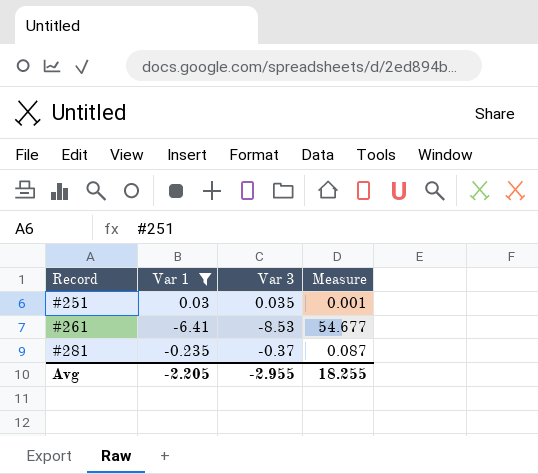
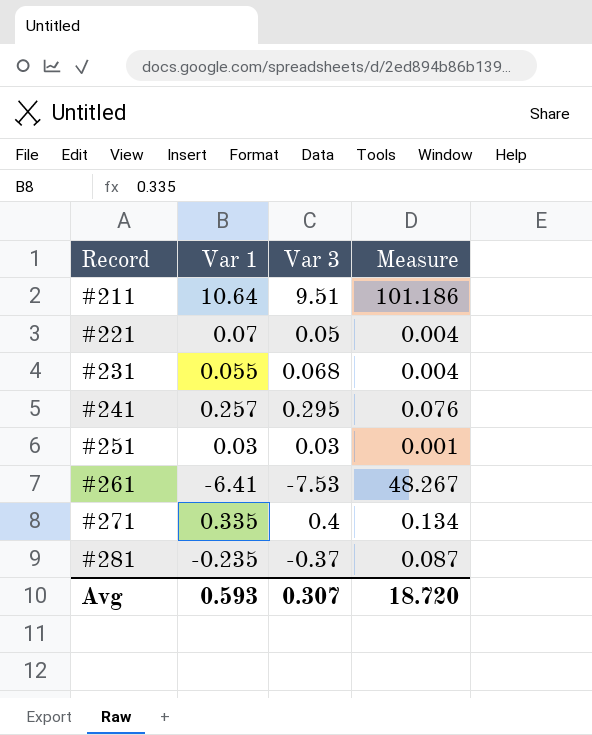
filter: Var 1 <= 0.03 -> none
#251 | Var 3: 0.035 -> 0.03
#261 | Var 3: -8.53 -> -7.53
#261 | Measure: 54.677 -> 48.267
Avg | Var 1: -2.205 -> 0.593
Avg | Var 3: -2.955 -> 0.307
Avg | Measure: 18.255 -> 18.720

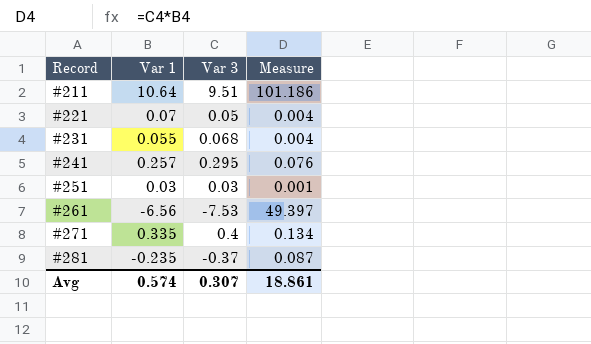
#261 | Var 1: -6.41 -> -6.56
#261 | Measure: 48.267 -> 49.397
Avg | Var 1: 0.593 -> 0.574
Avg | Measure: 18.720 -> 18.861

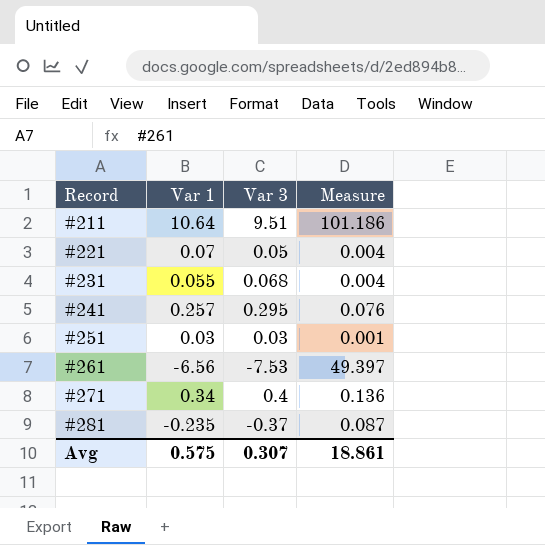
#271 | Var 1: 0.335 -> 0.34
#271 | Measure: 0.134 -> 0.136
Avg | Var 1: 0.574 -> 0.575

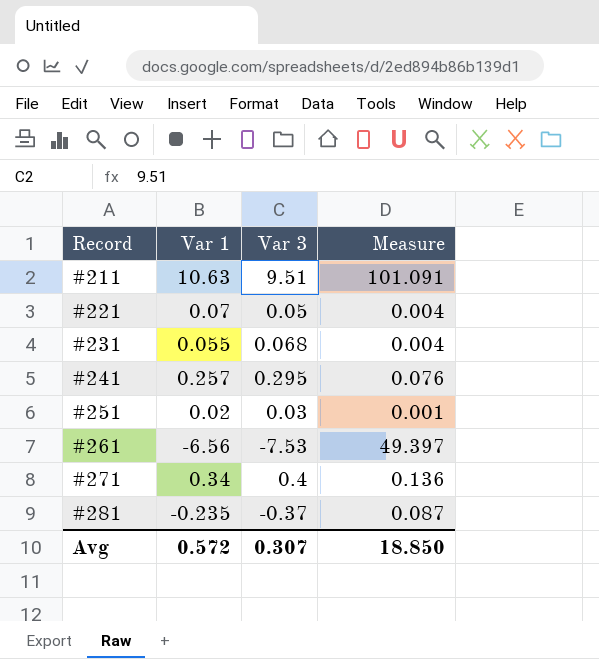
#211 | Var 1: 10.64 -> 10.63
#211 | Measure: 101.186 -> 101.091
#251 | Var 1: 0.03 -> 0.02
Avg | Var 1: 0.575 -> 0.572
Avg | Measure: 18.861 -> 18.850

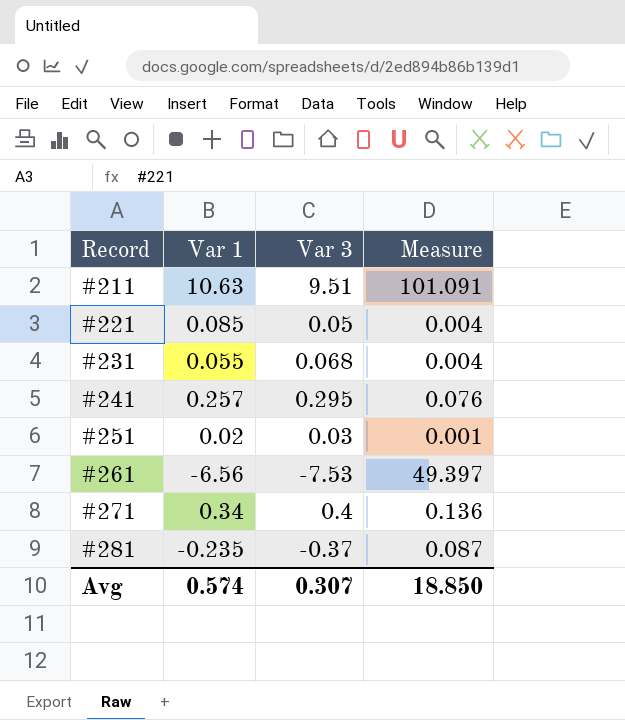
#221 | Var 1: 0.07 -> 0.085
Avg | Var 1: 0.572 -> 0.574

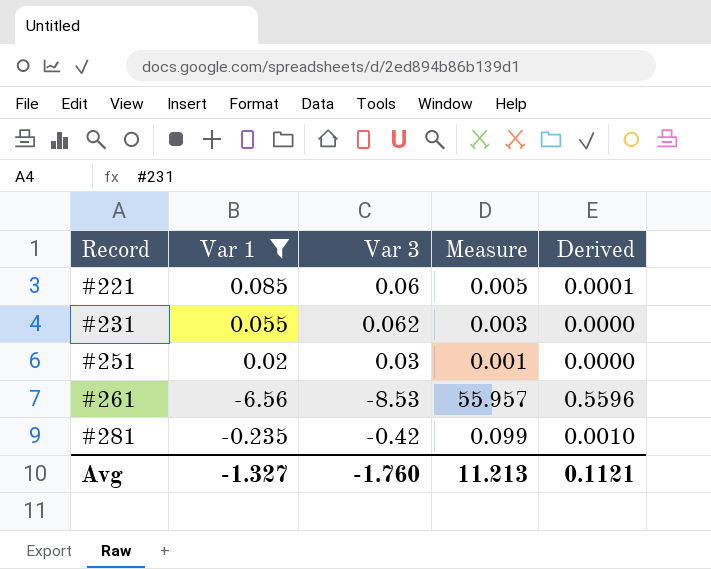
filter: none -> Var 1 <= 0.085
column Derived | formula: none -> [Measure] * 0.01
#221 | Var 3: 0.05 -> 0.06
#221 | Measure: 0.004 -> 0.005
#231 | Var 3: 0.068 -> 0.062
#231 | Measure: 0.004 -> 0.003
#261 | Var 3: -7.53 -> -8.53
#261 | Measure: 49.397 -> 55.957
#281 | Var 3: -0.37 -> -0.42
#281 | Measure: 0.087 -> 0.099
Avg | Var 1: 0.574 -> -1.327
Avg | Var 3: 0.307 -> -1.760
Avg | Measure: 18.850 -> 11.213

